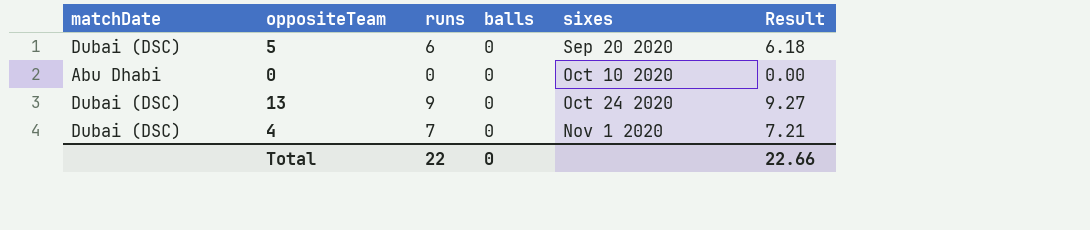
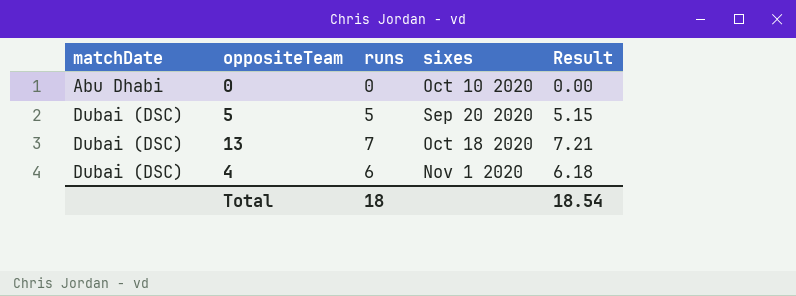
row order: sixes ascending -> matchDate ascending
column balls | position: 4 -> none
5 | runs: 6 -> 5
5 | Result: 6.18 -> 5.15
13 | runs: 9 -> 7
13 | sixes: Oct 24 2020 -> Oct 18 2020
13 | Result: 9.27 -> 7.21
4 | runs: 7 -> 6
4 | Result: 7.21 -> 6.18
Total | runs: 22 -> 18
Total | Result: 22.66 -> 18.54

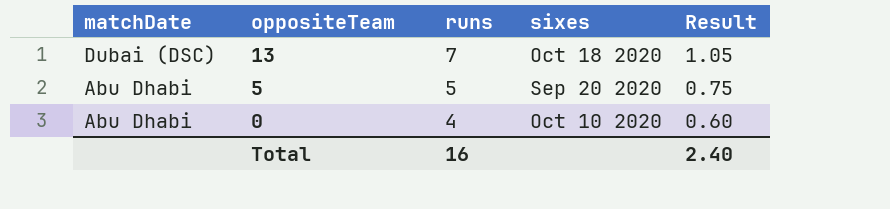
row order: matchDate ascending -> matchDate descending
column Result | formula: [runs] * 1.03 -> [runs] * 0.15
row 4: Dubai (DSC) | 6 | Nov 1 2020 | 6.18 -> none
5 | matchDate: Dubai (DSC) -> Abu Dhabi
0 | runs: 0 -> 4
Total | runs: 18 -> 16
Total | Result: 18.54 -> 2.40

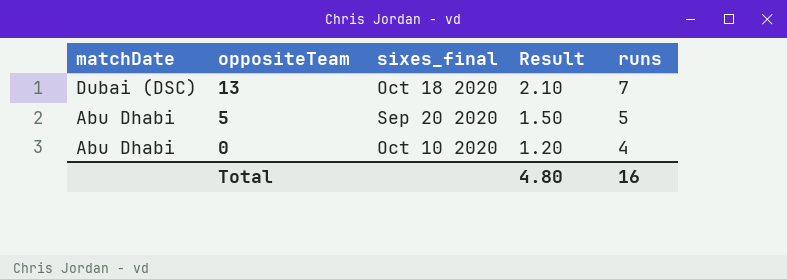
column name: sixes -> sixes_final
column Result | formula: [runs] * 0.15 -> [runs] * 0.3
column runs | position: 3 -> 5
Total | Result: 2.40 -> 4.80

